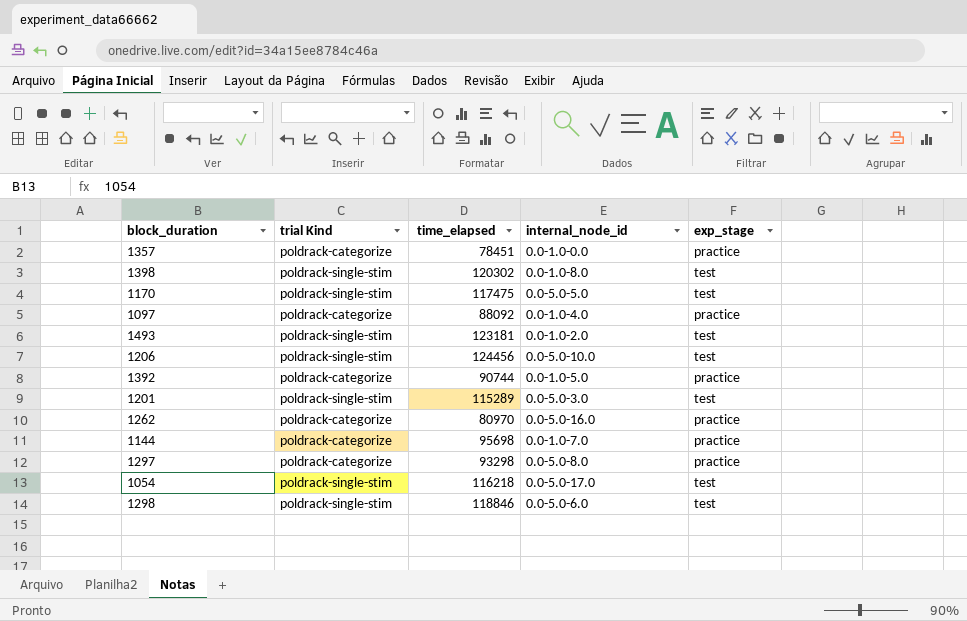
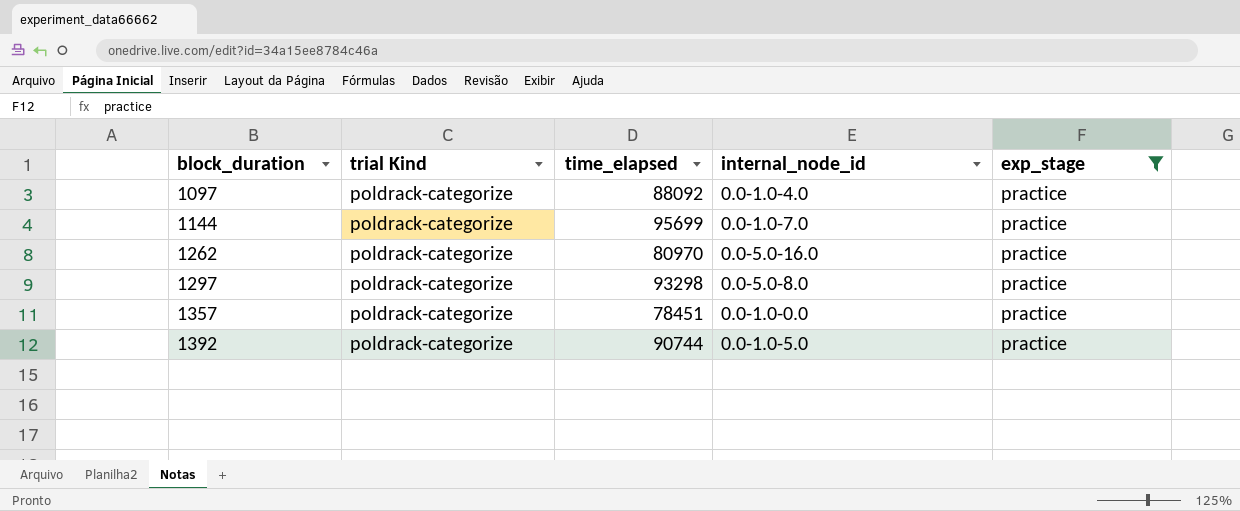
filter: none -> exp_stage = practice
row order: none -> block_duration ascending
1144 | time_elapsed: 95698 -> 95699

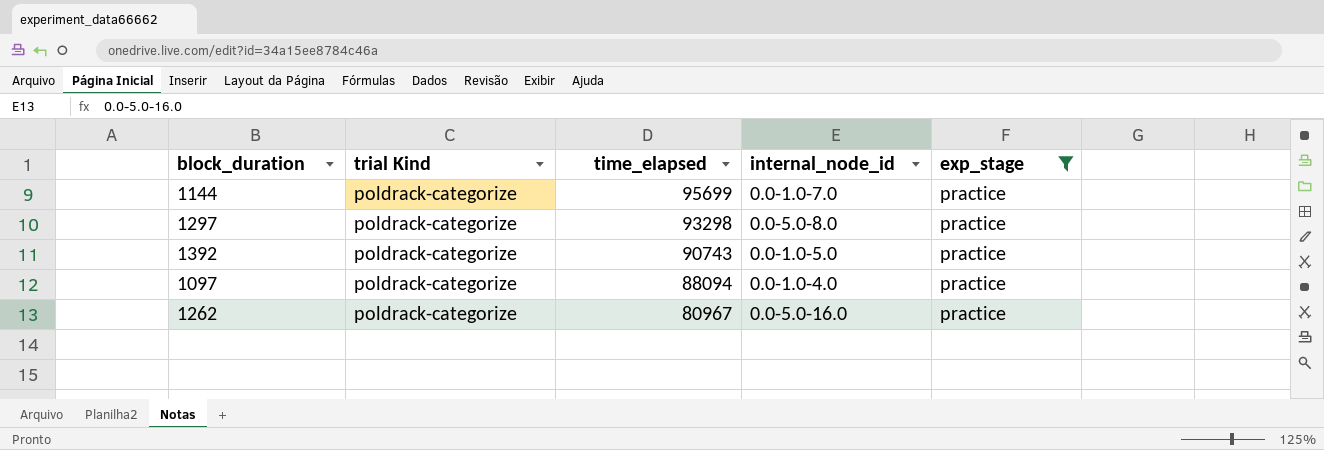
row order: block_duration ascending -> time_elapsed descending
row 1357: poldrack-categorize | 78451 | 0.0-1.0-0.0 | practice -> none
1392 | time_elapsed: 90744 -> 90743
1097 | time_elapsed: 88092 -> 88094
1262 | time_elapsed: 80970 -> 80967

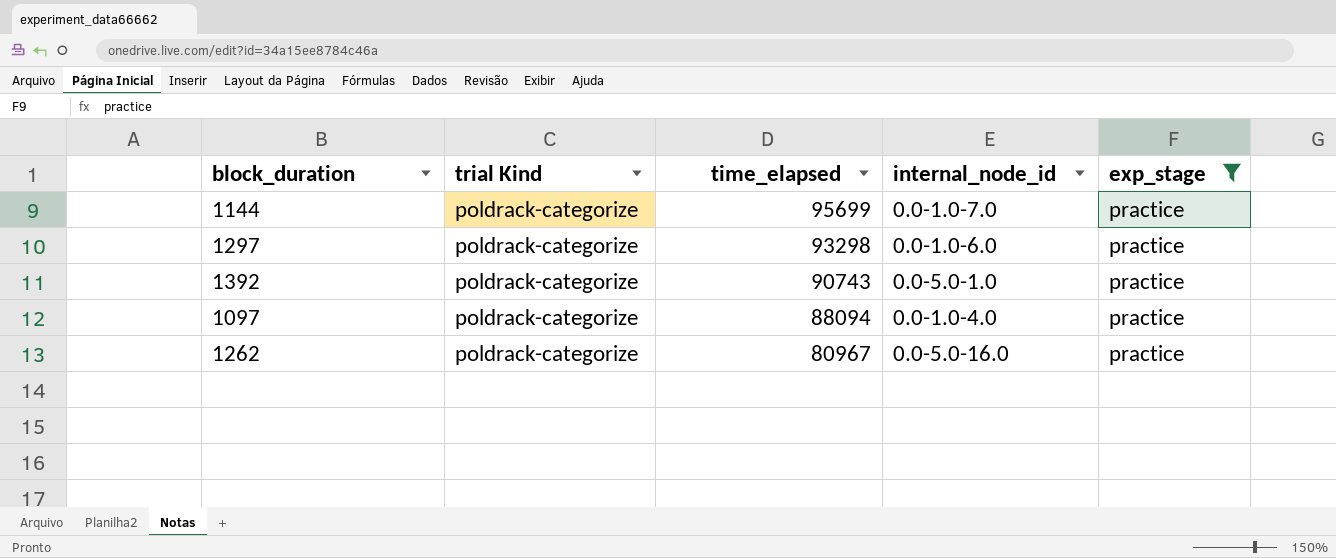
1297 | internal_node_id: 0.0-5.0-8.0 -> 0.0-1.0-6.0
1392 | internal_node_id: 0.0-1.0-5.0 -> 0.0-5.0-1.0

